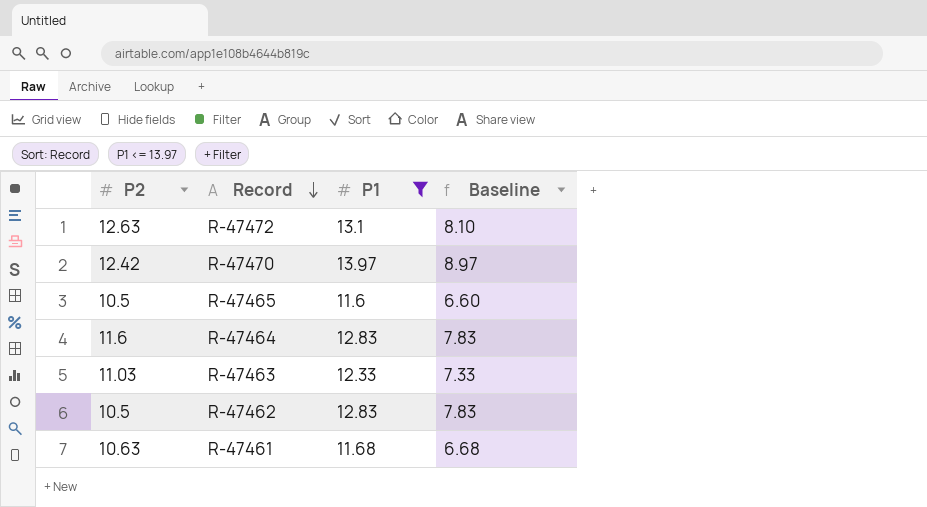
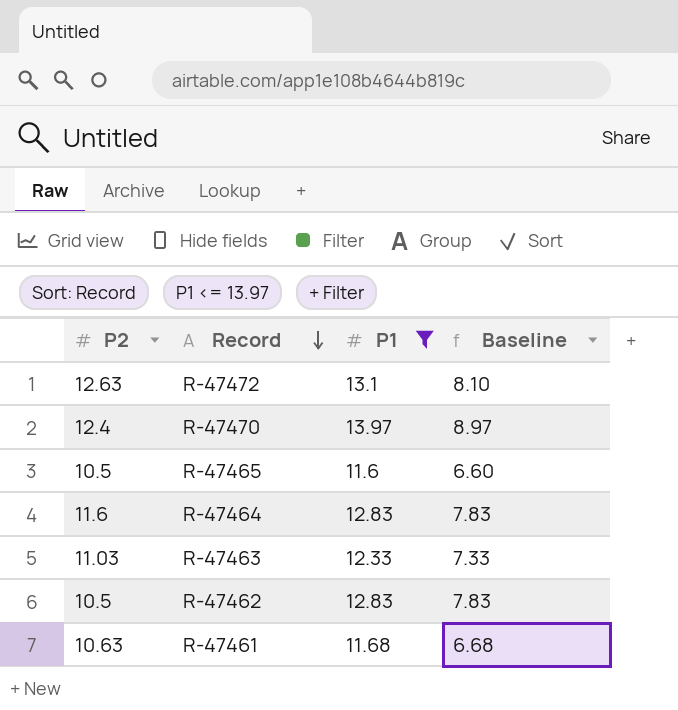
R-47470 | P2: 12.42 -> 12.4

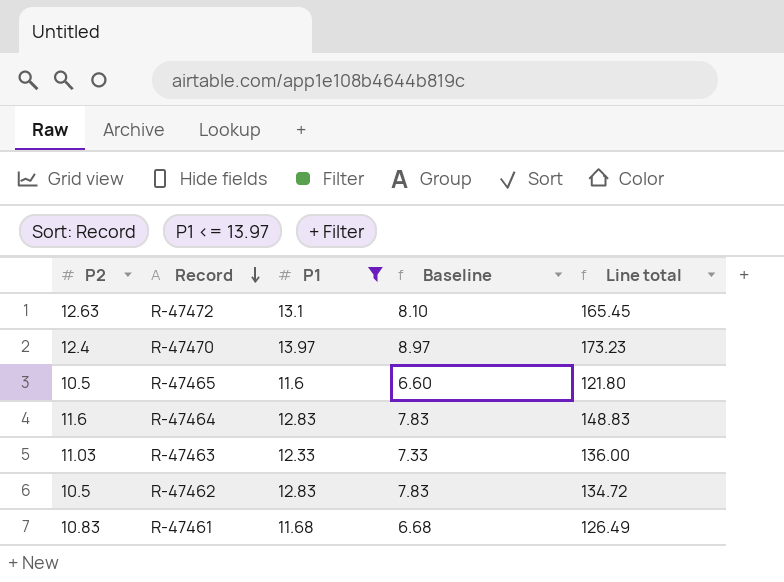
column Line total | formula: none -> [P2] * [P1]
R-47461 | P2: 10.63 -> 10.83

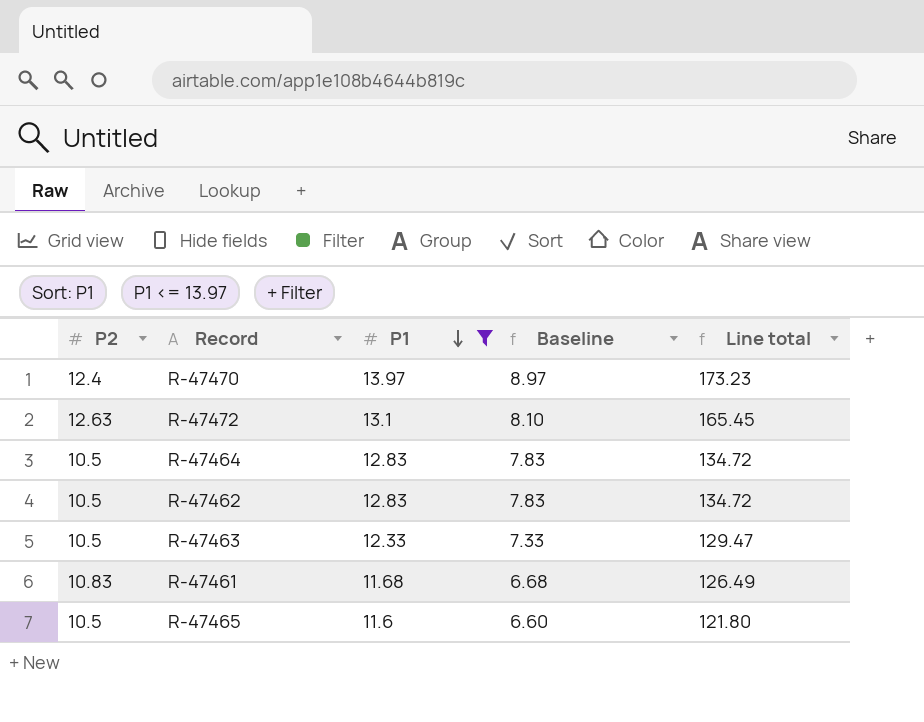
row order: Record descending -> P1 descending
R-47464 | P2: 11.6 -> 10.5
R-47464 | Line total: 148.83 -> 134.72
R-47463 | P2: 11.03 -> 10.5
R-47463 | Line total: 136.00 -> 129.47

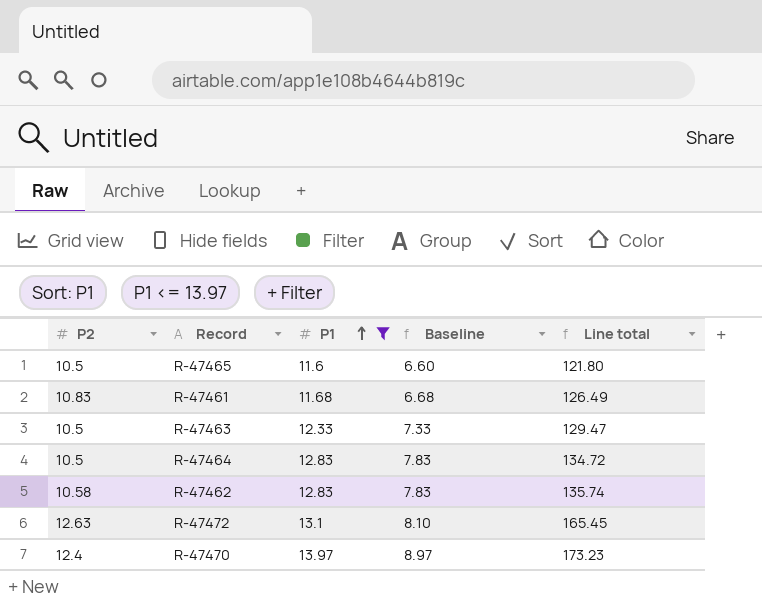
row order: P1 descending -> P1 ascending
R-47462 | P2: 10.5 -> 10.58
R-47462 | Line total: 134.72 -> 135.74

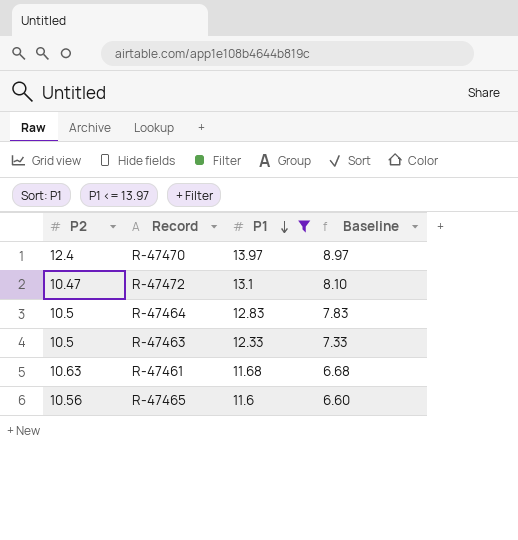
row order: P1 ascending -> P1 descending
column Line total | formula: [P2] * [P1] -> none
row R-47462: 10.58 | 12.83 | 7.83 | 135.74 -> none
R-47472 | P2: 12.63 -> 10.47
R-47461 | P2: 10.83 -> 10.63
R-47465 | P2: 10.5 -> 10.56

